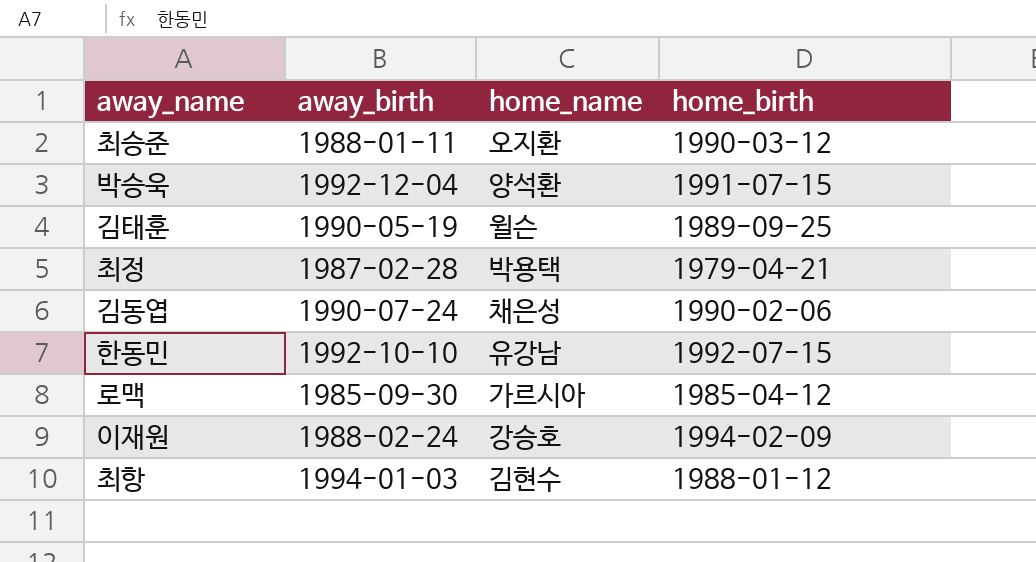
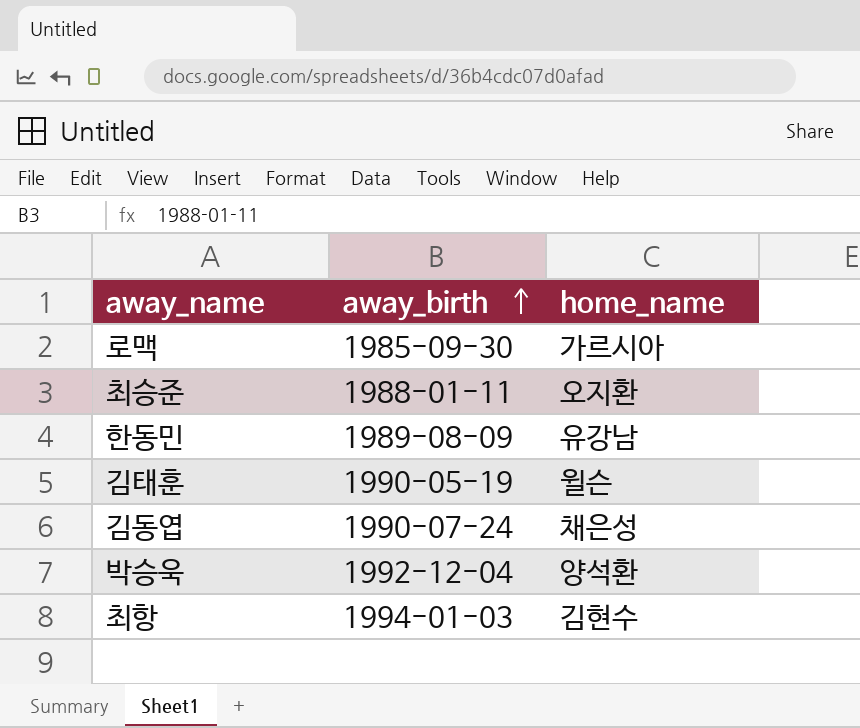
row order: none -> away_birth ascending
column home_birth | position: 4 -> none
row 최정: 1987-02-28 | 박용택 | 1979-04-21 -> none
row 이재원: 1988-02-24 | 강승호 | 1994-02-09 -> none
한동민 | away_birth: 1992-10-10 -> 1989-08-09

